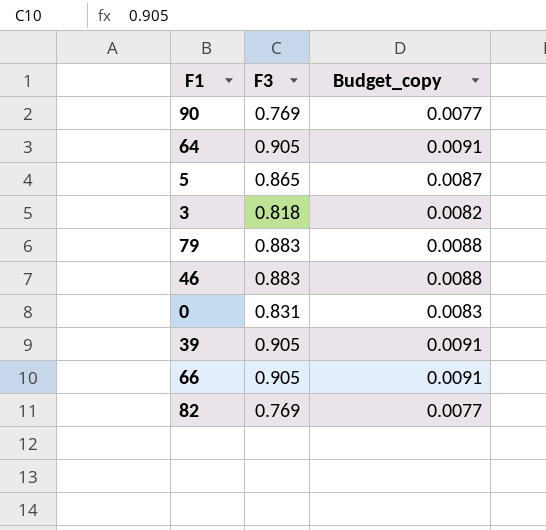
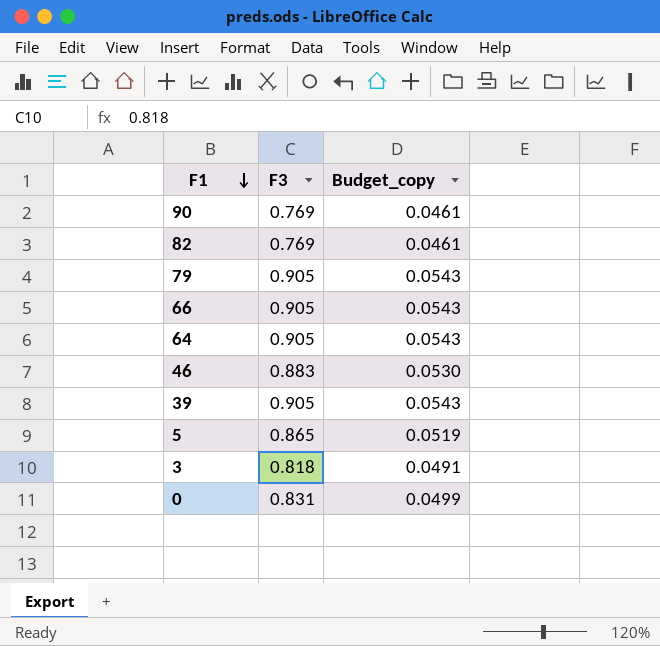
row order: none -> F1 descending
column Budget_copy | formula: [F3] * 0.01 -> [F3] * 0.06
79 | F3: 0.883 -> 0.905

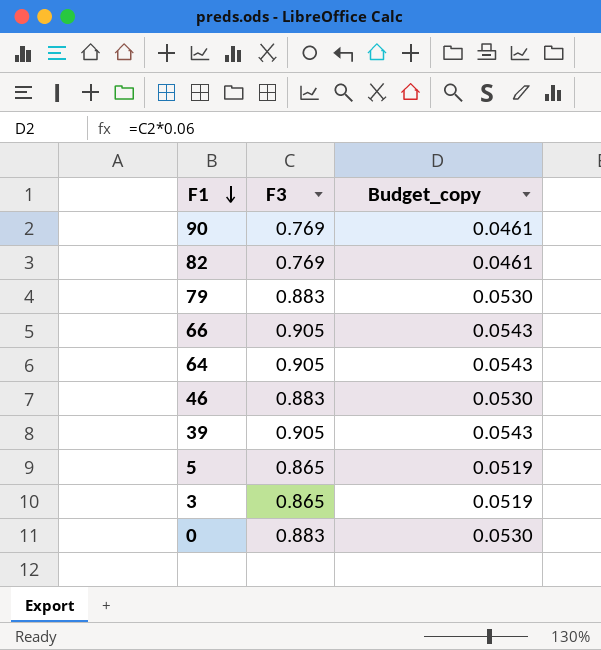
79 | F3: 0.905 -> 0.883
79 | Budget_copy: 0.0543 -> 0.0530
3 | F3: 0.818 -> 0.865
3 | Budget_copy: 0.0491 -> 0.0519
0 | F3: 0.831 -> 0.883
0 | Budget_copy: 0.0499 -> 0.0530

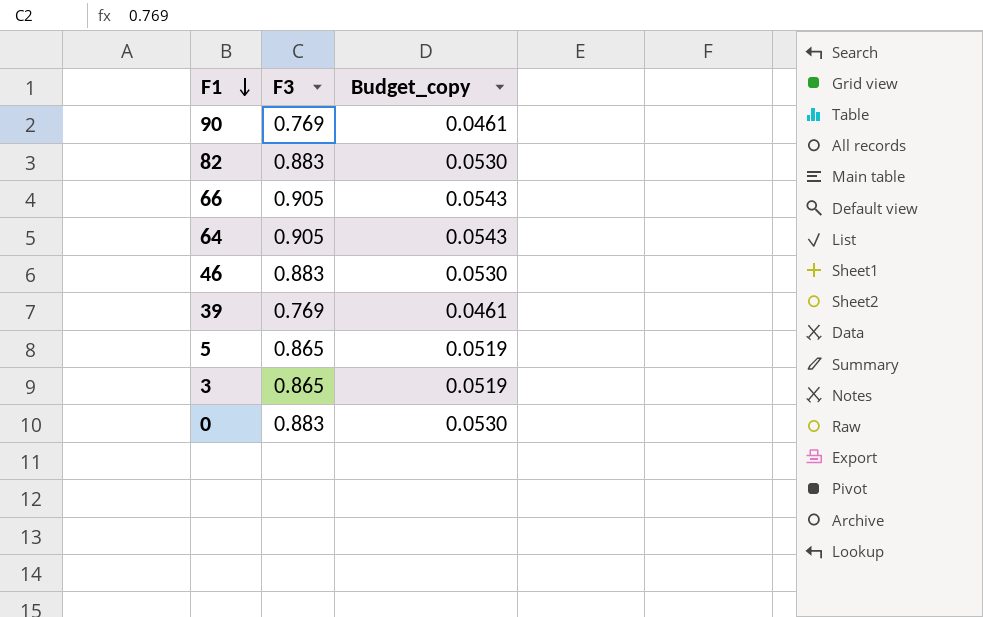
row 79: 0.883 | 0.0530 -> none
82 | F3: 0.769 -> 0.883
82 | Budget_copy: 0.0461 -> 0.0530
39 | F3: 0.905 -> 0.769
39 | Budget_copy: 0.0543 -> 0.0461

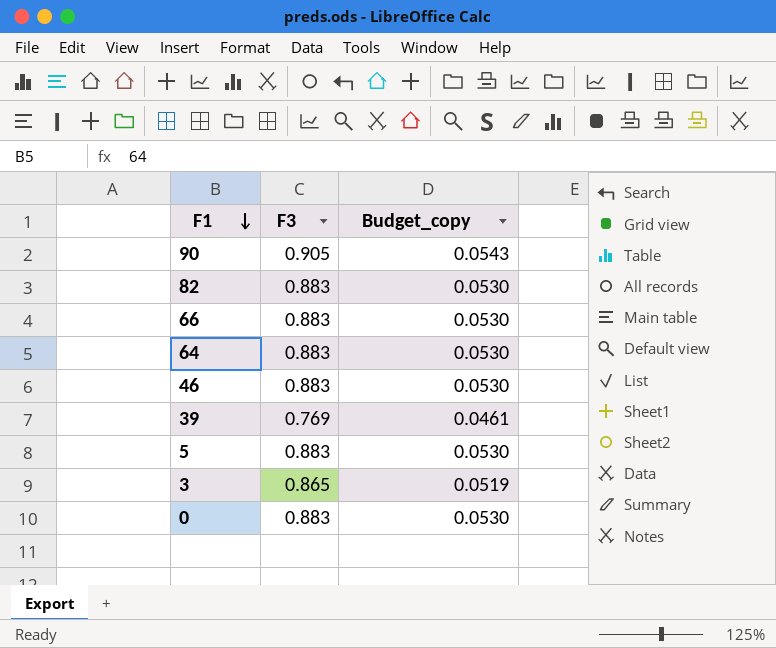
90 | F3: 0.769 -> 0.905
90 | Budget_copy: 0.0461 -> 0.0543
66 | F3: 0.905 -> 0.883
66 | Budget_copy: 0.0543 -> 0.0530
64 | F3: 0.905 -> 0.883
64 | Budget_copy: 0.0543 -> 0.0530
5 | F3: 0.865 -> 0.883
5 | Budget_copy: 0.0519 -> 0.0530

